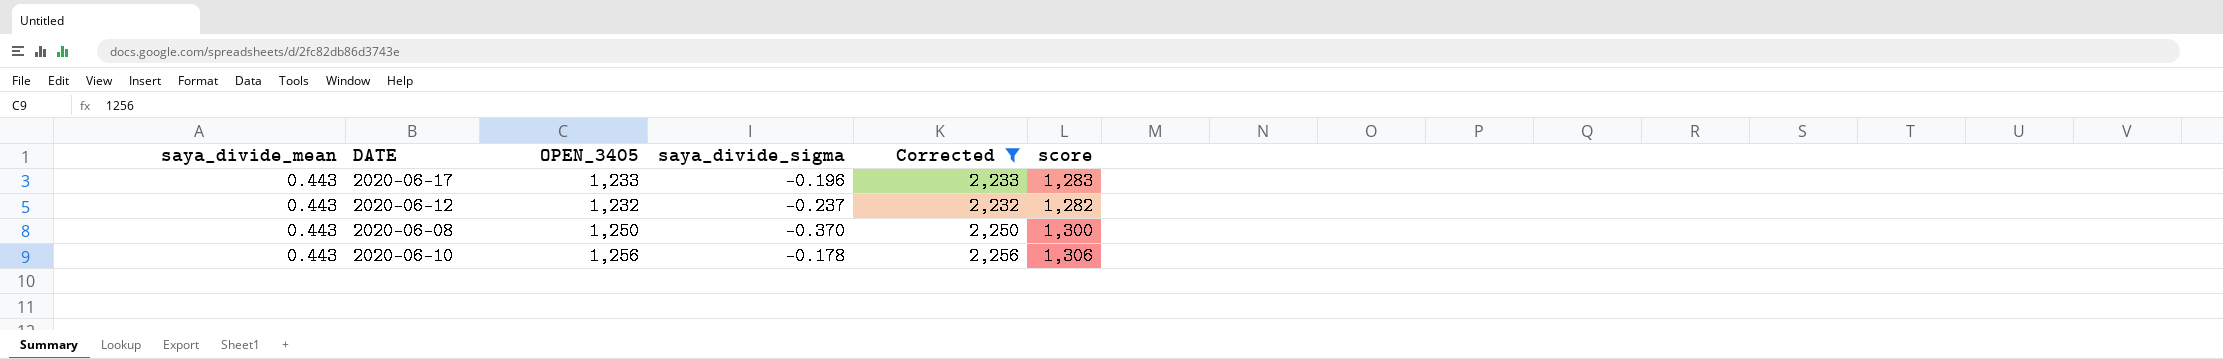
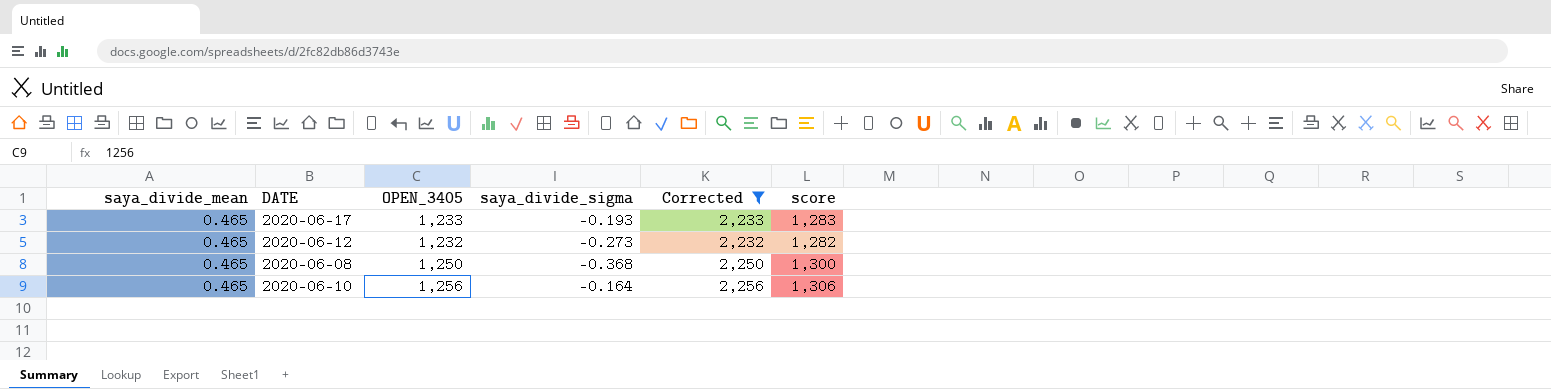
2020-06-17 | saya_divide_mean: 0.443 -> 0.465
2020-06-17 | saya_divide_sigma: -0.196 -> -0.193
2020-06-12 | saya_divide_mean: 0.443 -> 0.465
2020-06-12 | saya_divide_sigma: -0.237 -> -0.273
2020-06-08 | saya_divide_mean: 0.443 -> 0.465
2020-06-08 | saya_divide_sigma: -0.370 -> -0.368
2020-06-10 | saya_divide_mean: 0.443 -> 0.465
2020-06-10 | saya_divide_sigma: -0.178 -> -0.164

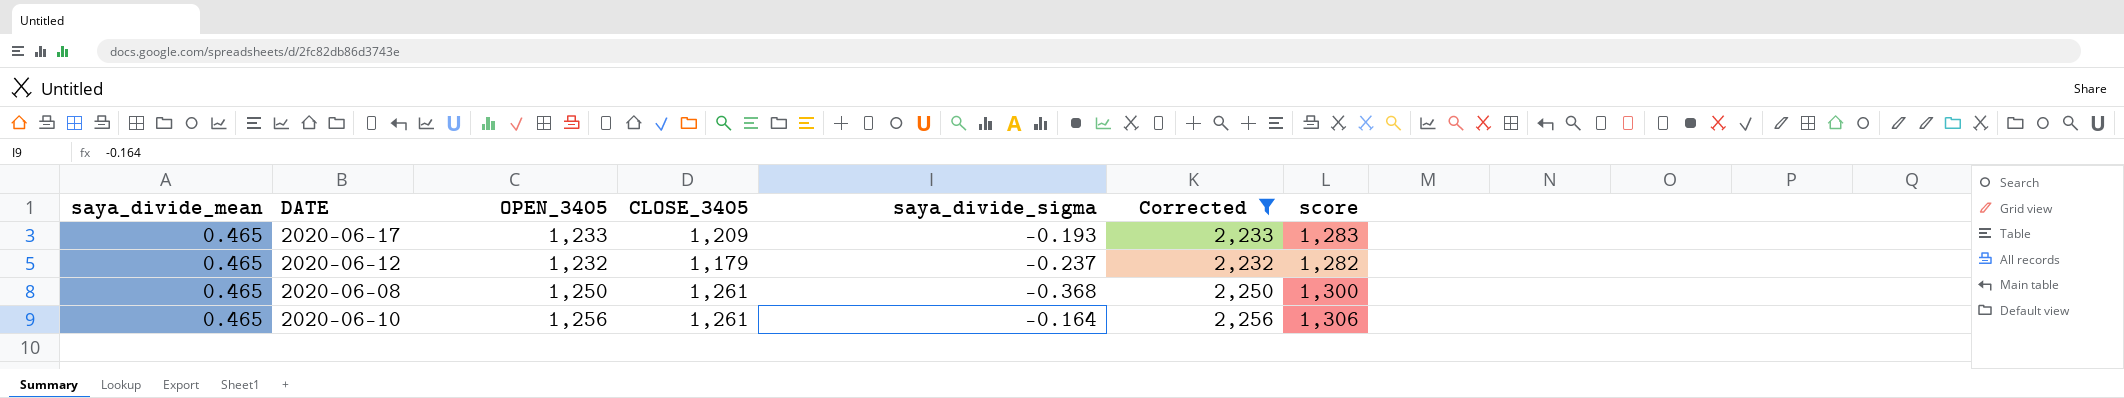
column CLOSE_3405 | position: none -> 4
2020-06-12 | saya_divide_sigma: -0.273 -> -0.237

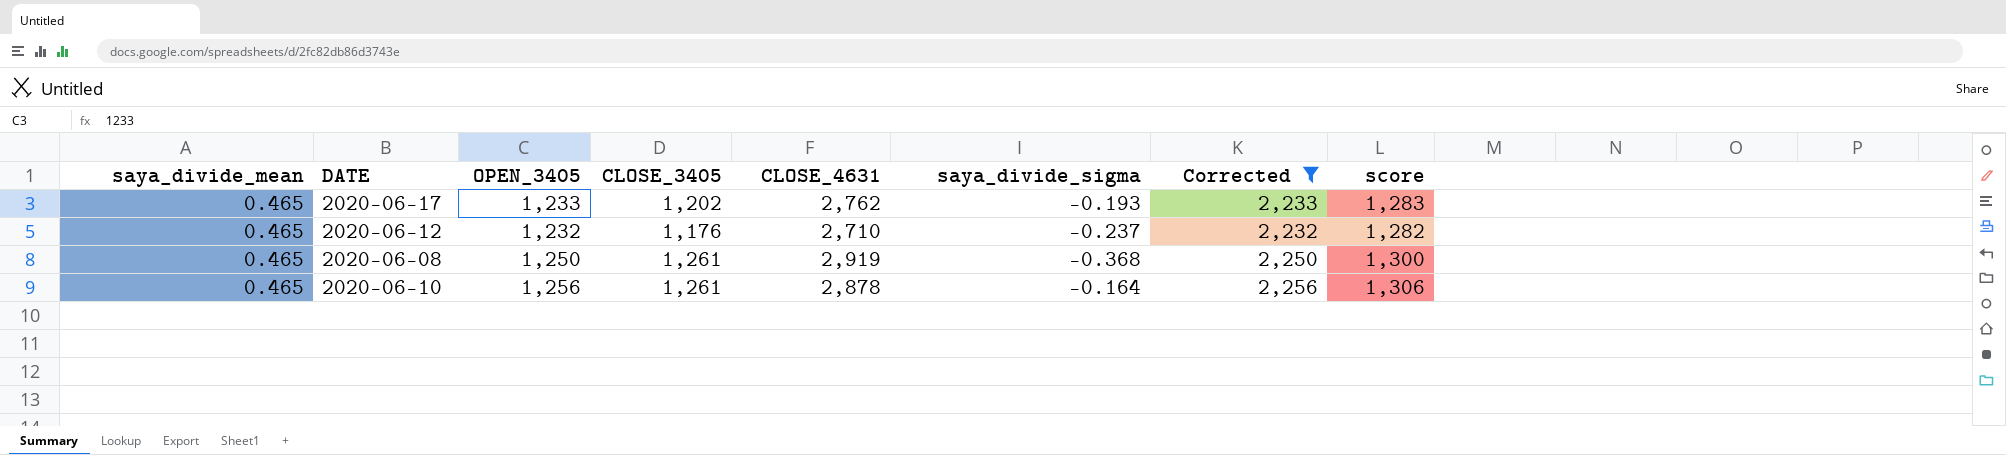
column CLOSE_4631 | position: none -> 5
2020-06-17 | CLOSE_3405: 1,209 -> 1,202
2020-06-12 | CLOSE_3405: 1,179 -> 1,176

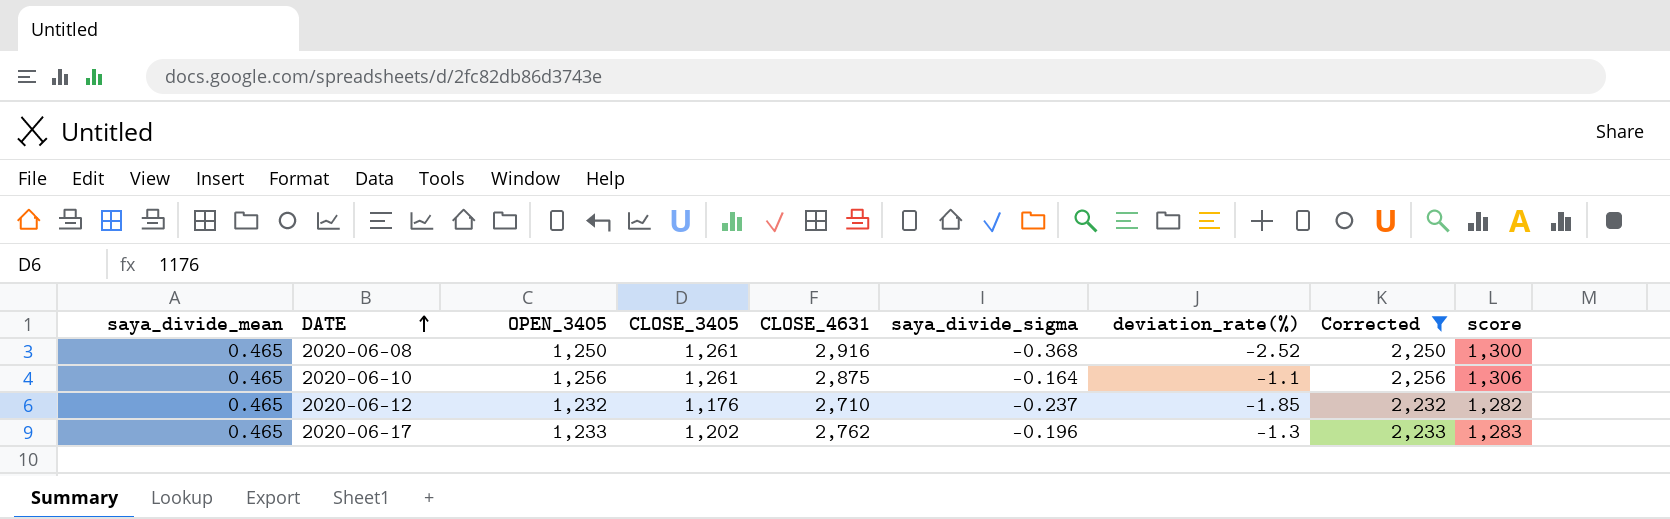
row order: none -> DATE ascending
column deviation_rate(%) | position: none -> 7
2020-06-08 | CLOSE_4631: 2,919 -> 2,916
2020-06-10 | CLOSE_4631: 2,878 -> 2,875
2020-06-17 | saya_divide_sigma: -0.193 -> -0.196

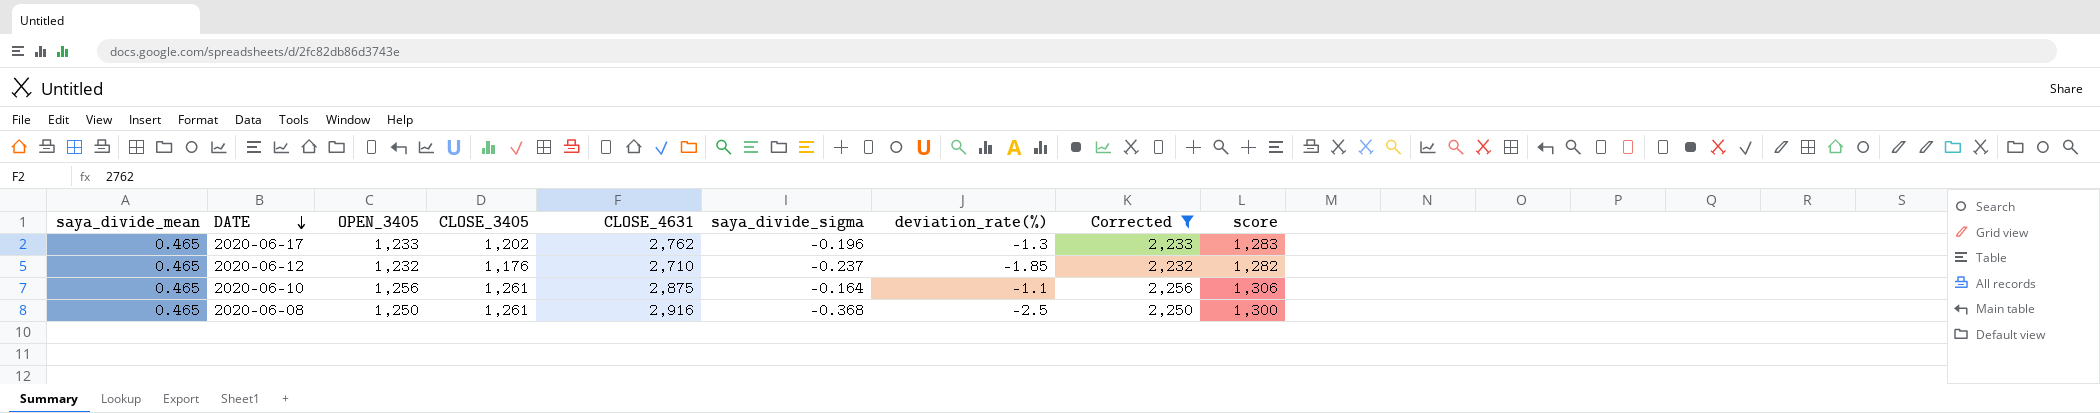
row order: DATE ascending -> DATE descending
2020-06-08 | deviation_rate(%): -2.52 -> -2.5

